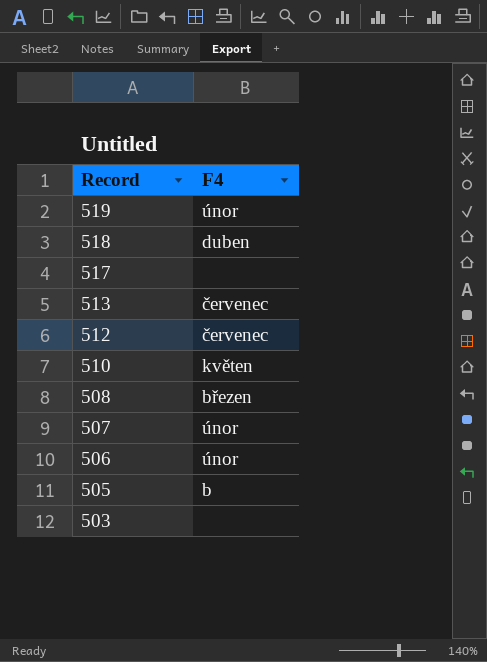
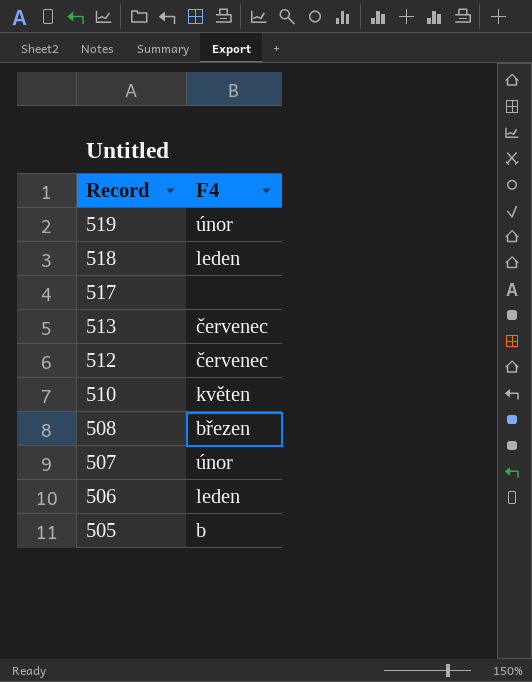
row 503: none -> none
518 | F4: duben -> leden
506 | F4: únor -> leden

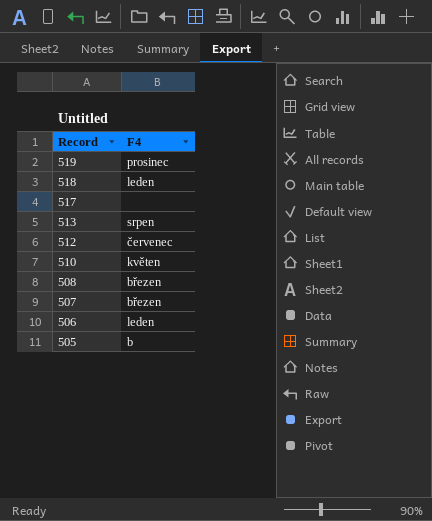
519 | F4: únor -> prosinec
513 | F4: červenec -> srpen
507 | F4: únor -> březen

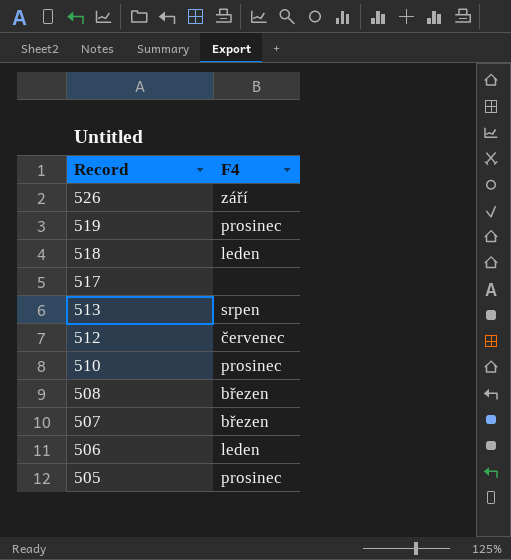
row 526: none -> září
510 | F4: květen -> prosinec
505 | F4: b -> prosinec

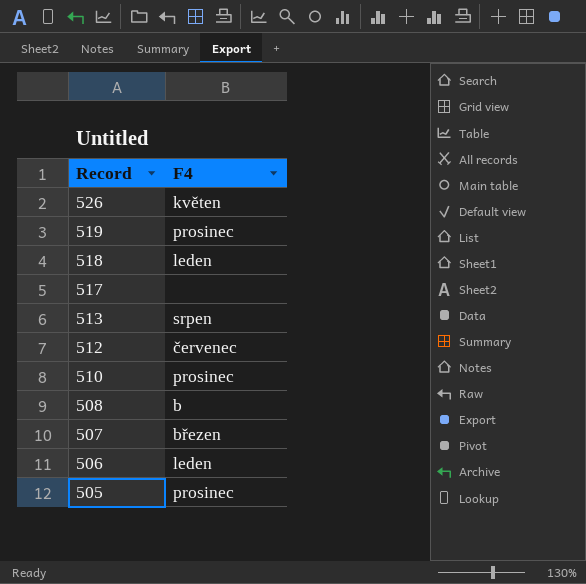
526 | F4: září -> květen
508 | F4: březen -> b

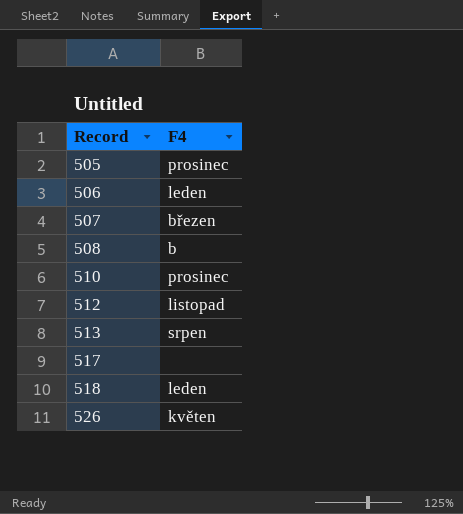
row order: Record descending -> Record ascending
row 519: prosinec -> none
512 | F4: červenec -> listopad

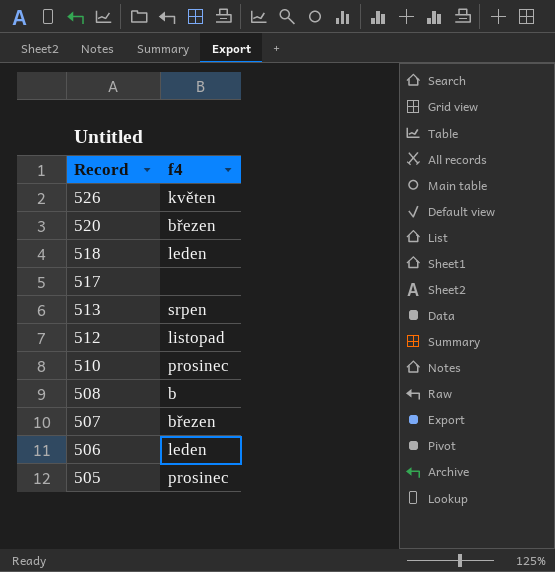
row order: Record ascending -> Record descending
column name: F4 -> f4
row 520: none -> březen

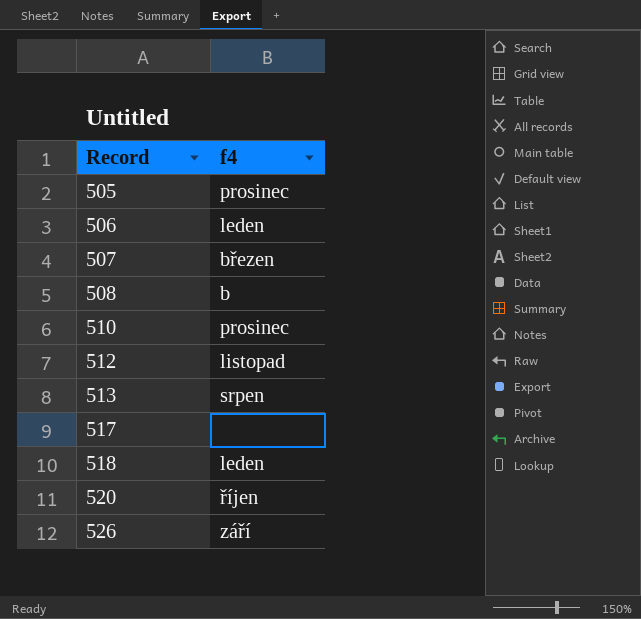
row order: Record descending -> Record ascending
520 | f4: březen -> říjen
526 | f4: květen -> září

